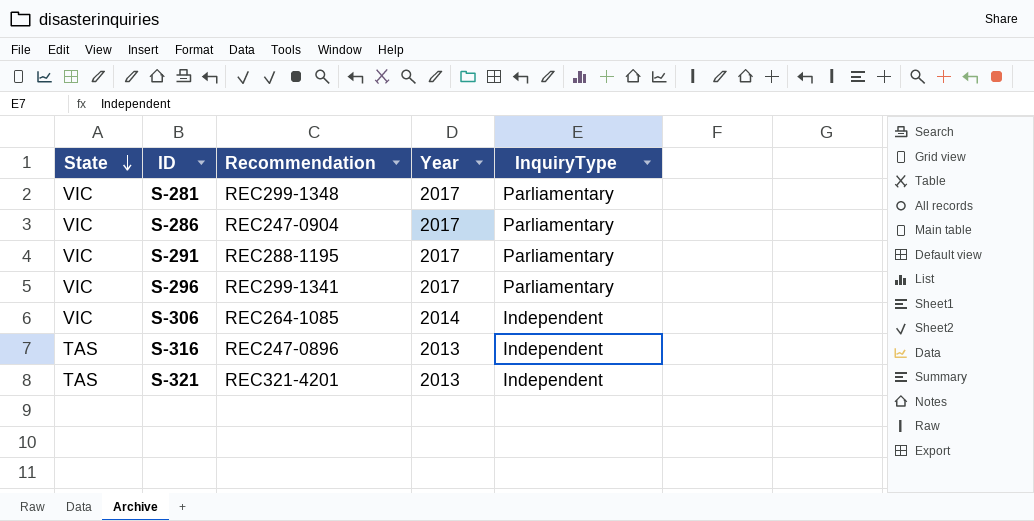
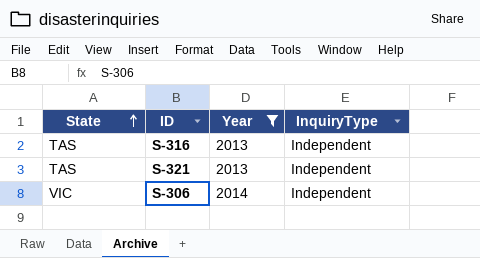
filter: none -> Year != 2017
row order: State descending -> State ascending
column Recommendation | position: 3 -> none

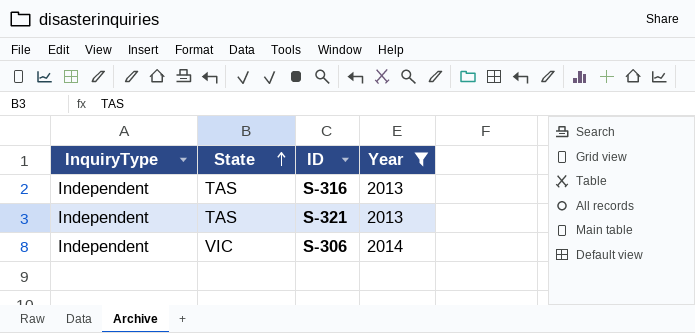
column InquiryType | position: 4 -> 1

